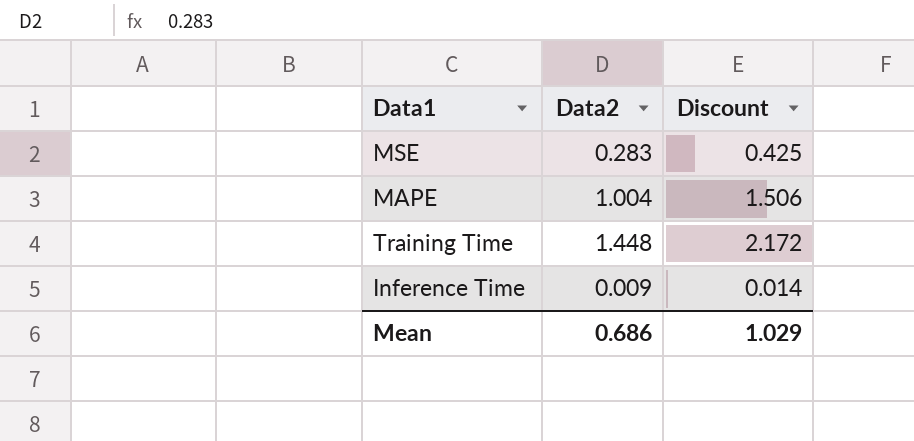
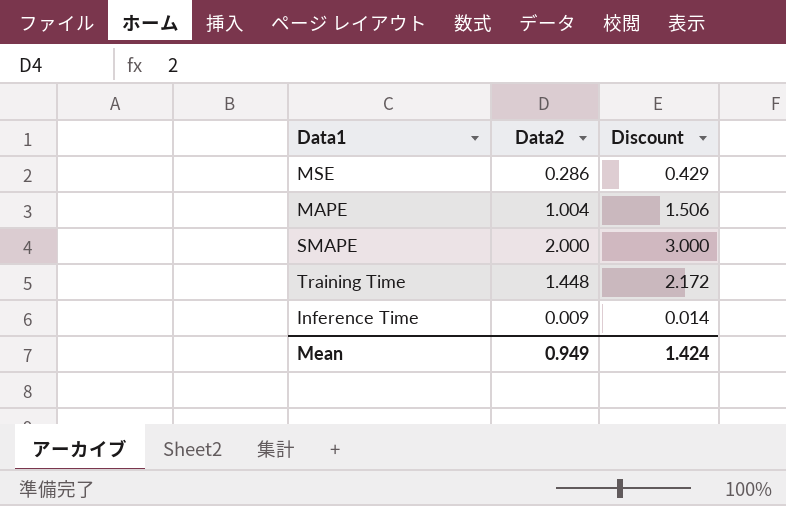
MSE | Data2: 0.283 -> 0.286
MSE | Discount: 0.425 -> 0.429
row SMAPE: none -> 2.000 | 3.000
Mean | Data2: 0.686 -> 0.949
Mean | Discount: 1.029 -> 1.424

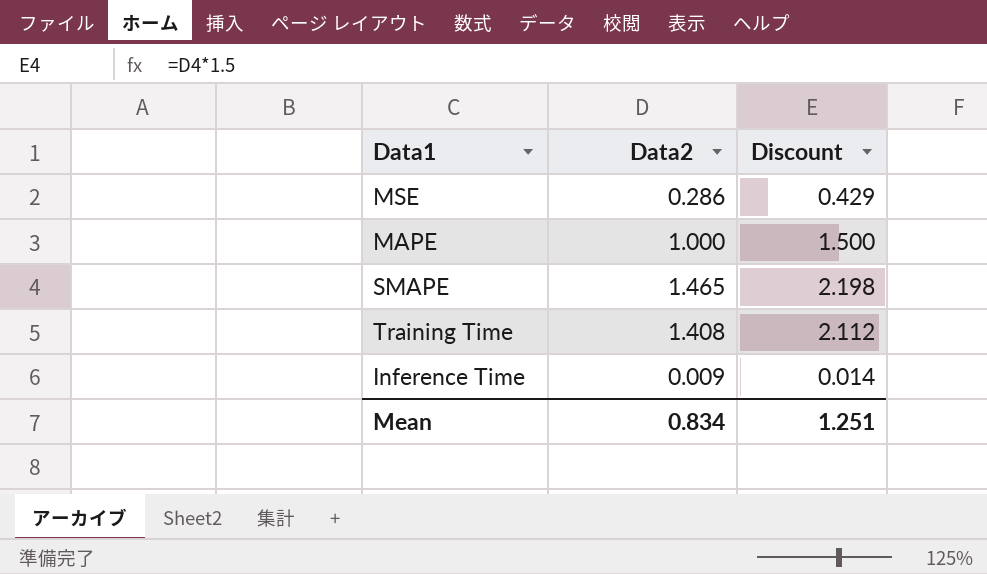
MAPE | Data2: 1.004 -> 1.000
MAPE | Discount: 1.506 -> 1.500
SMAPE | Data2: 2.000 -> 1.465
SMAPE | Discount: 3.000 -> 2.198
Training Time | Data2: 1.448 -> 1.408
Training Time | Discount: 2.172 -> 2.112
Mean | Data2: 0.949 -> 0.834
Mean | Discount: 1.424 -> 1.251

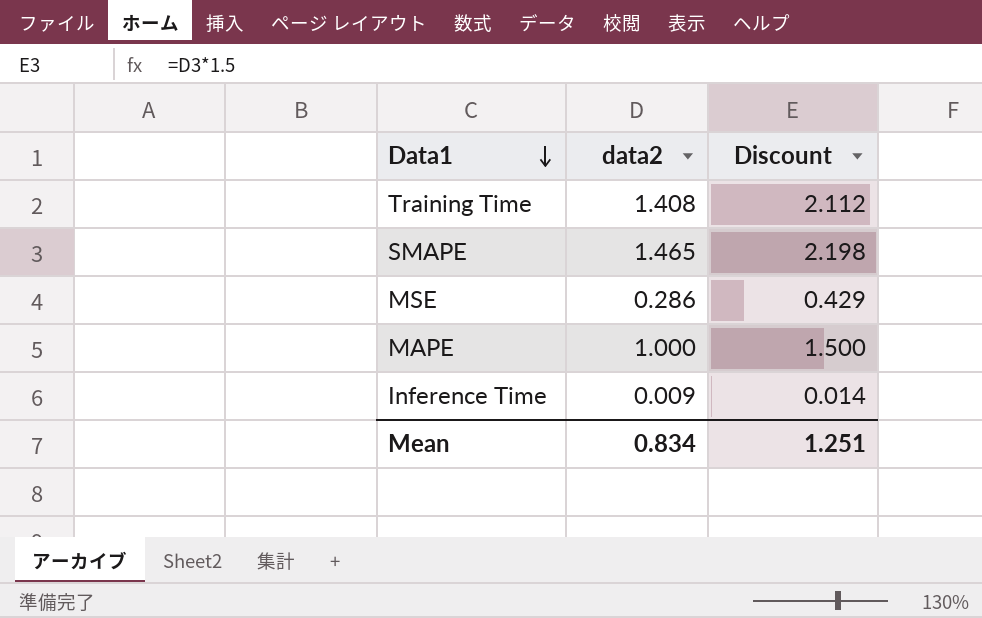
row order: none -> Data1 descending
column name: Data2 -> data2

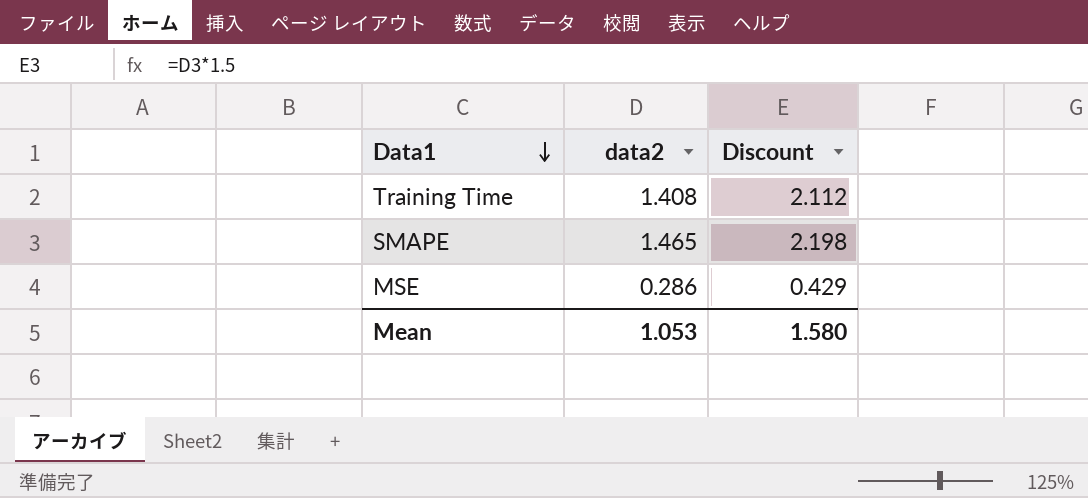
row MAPE: 1.000 | 1.500 -> none
row Inference Time: 0.009 | 0.014 -> none
Mean | data2: 0.834 -> 1.053
Mean | Discount: 1.251 -> 1.580

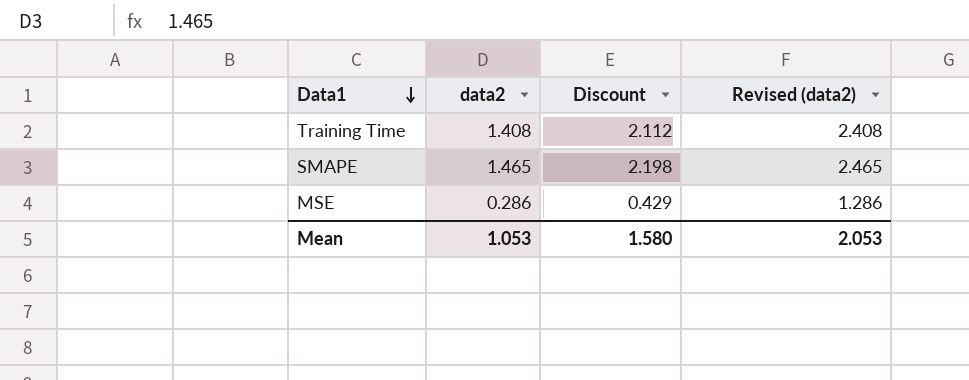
column Revised (data2) | formula: none -> [data2] + 1

